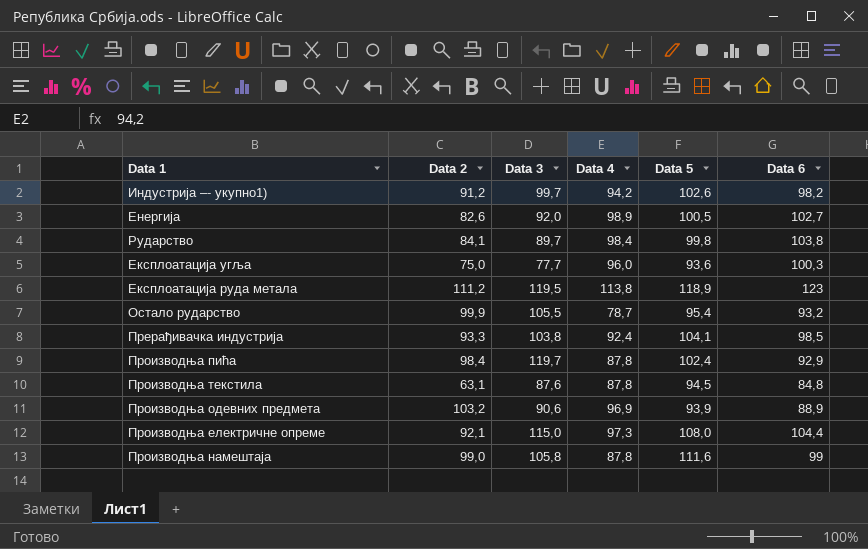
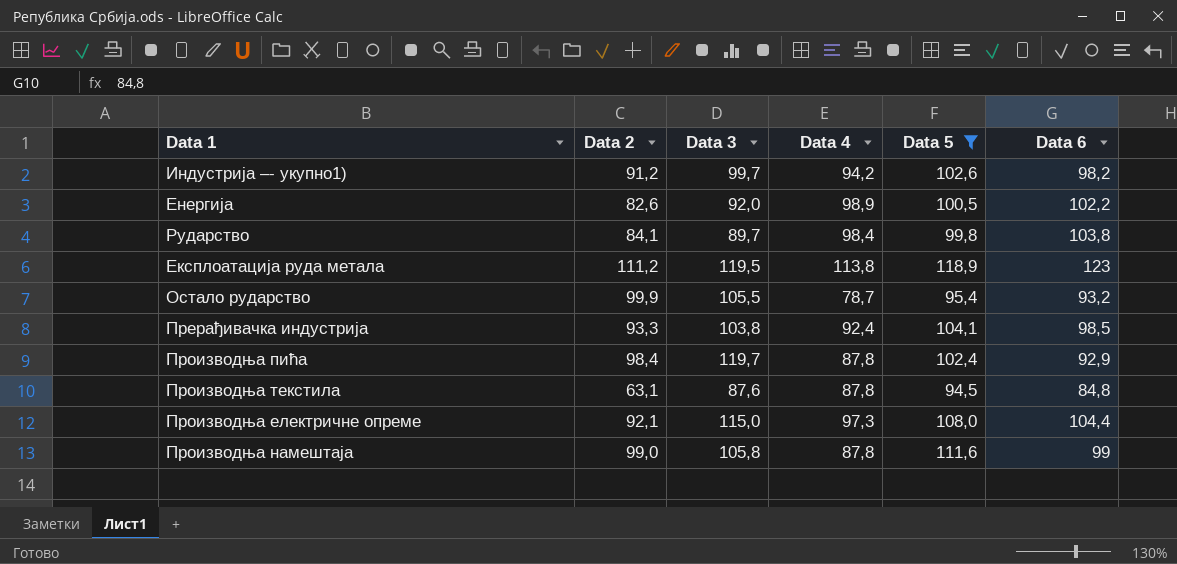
filter: none -> Data 5 >= 94,5
Енергија | Data 6: 102,7 -> 102,2

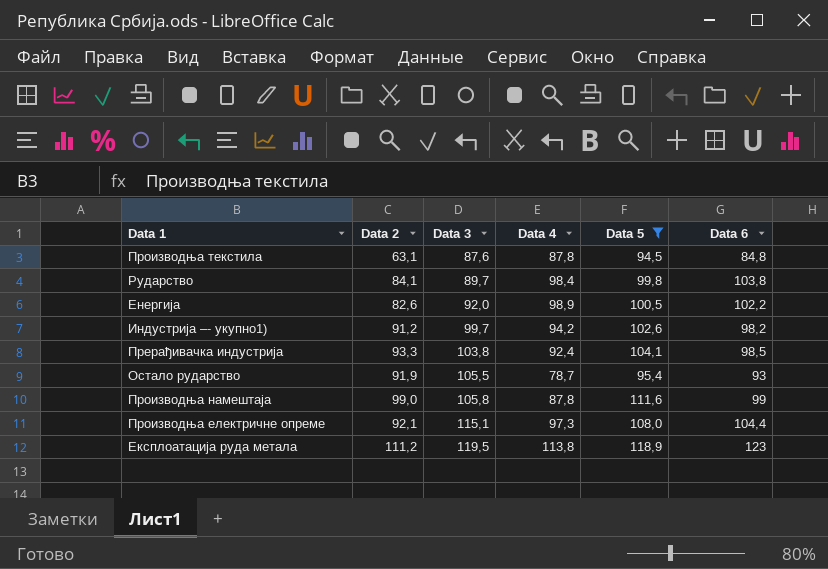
row order: none -> Data 3 ascending
row Производња пића: 98,4 | 119,7 | 87,8 | 102,4 | 92,9 -> none
Остало рударство | Data 2: 99,9 -> 91,9
Остало рударство | Data 6: 93,2 -> 93
Производња електричне опреме | Data 3: 115,0 -> 115,1

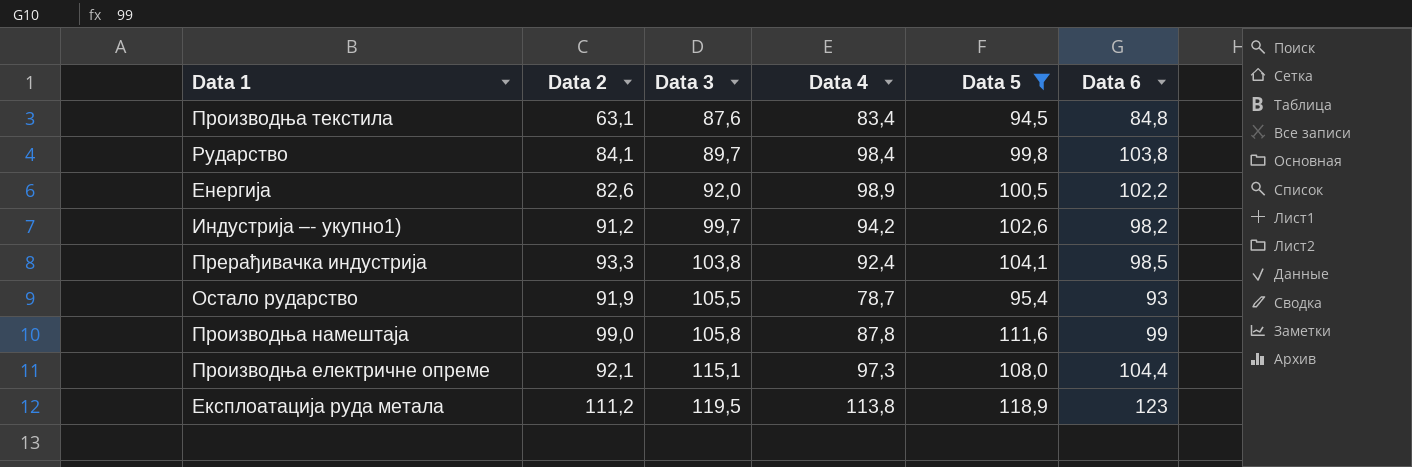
Производња текстила | Data 4: 87,8 -> 83,4

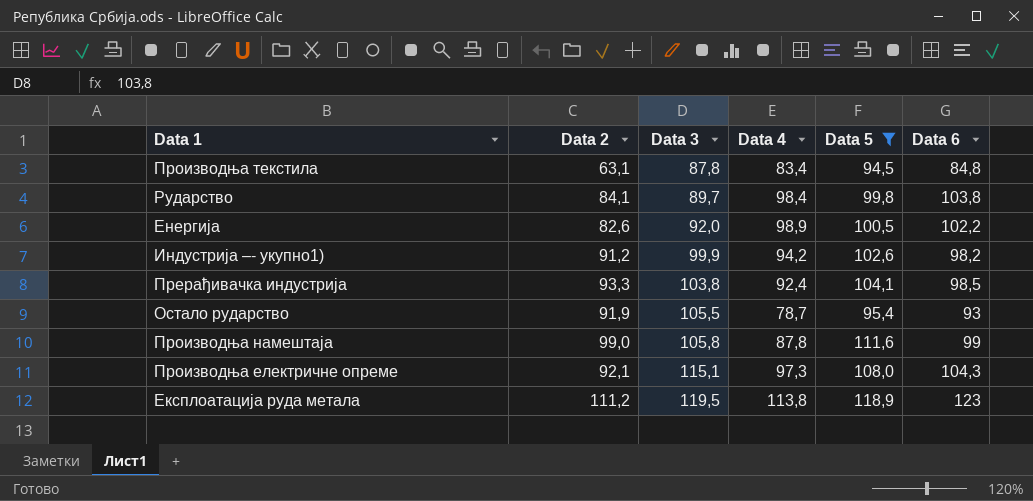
Производња текстила | Data 3: 87,6 -> 87,8
Индустрија –- укупно1) | Data 3: 99,7 -> 99,9
Производња електричне опреме | Data 6: 104,4 -> 104,3

